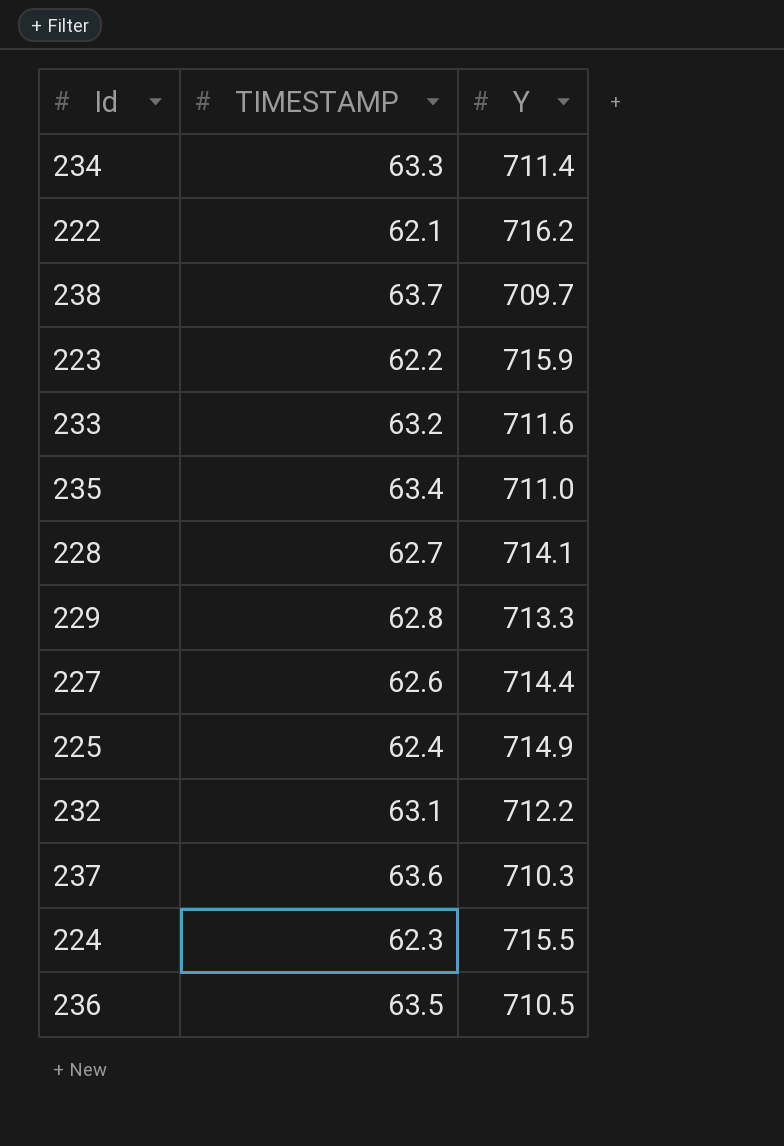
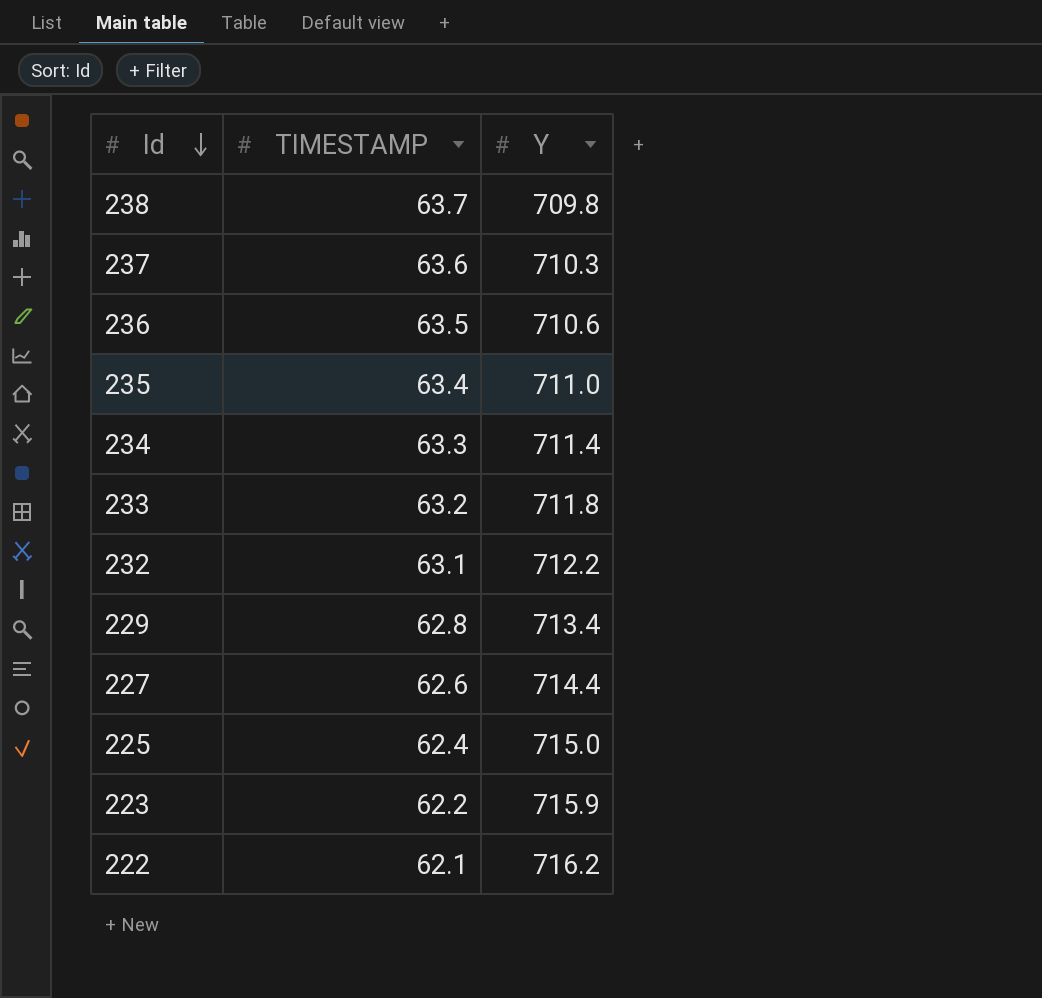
row order: none -> Id descending
row 228: 62.7 | 714.1 -> none
row 224: 62.3 | 715.5 -> none
238 | Y: 709.7 -> 709.8
236 | Y: 710.5 -> 710.6
233 | Y: 711.6 -> 711.8
229 | Y: 713.3 -> 713.4
225 | Y: 714.9 -> 715.0

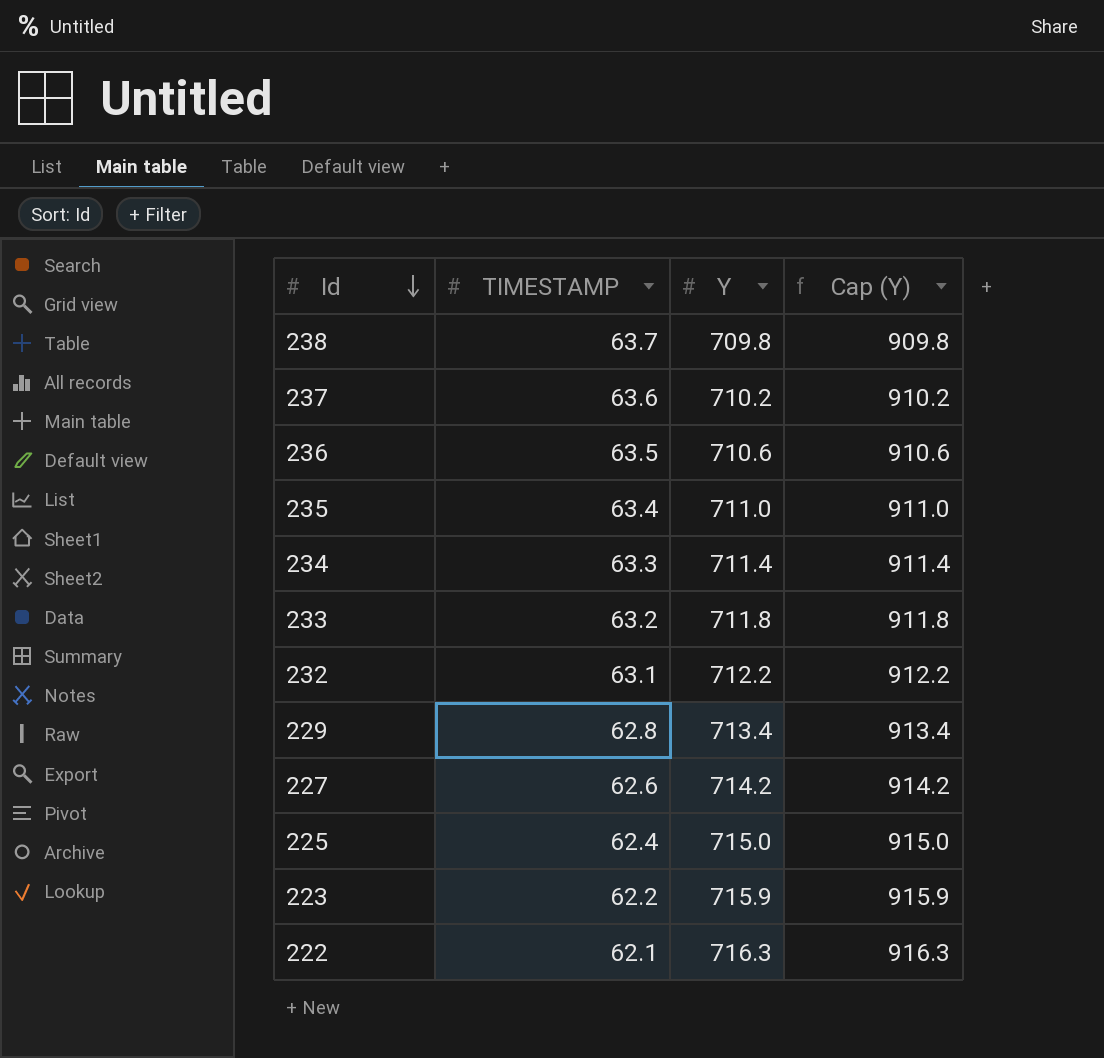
column Cap (Y) | formula: none -> [Y] + 200
237 | Y: 710.3 -> 710.2
227 | Y: 714.4 -> 714.2
222 | Y: 716.2 -> 716.3

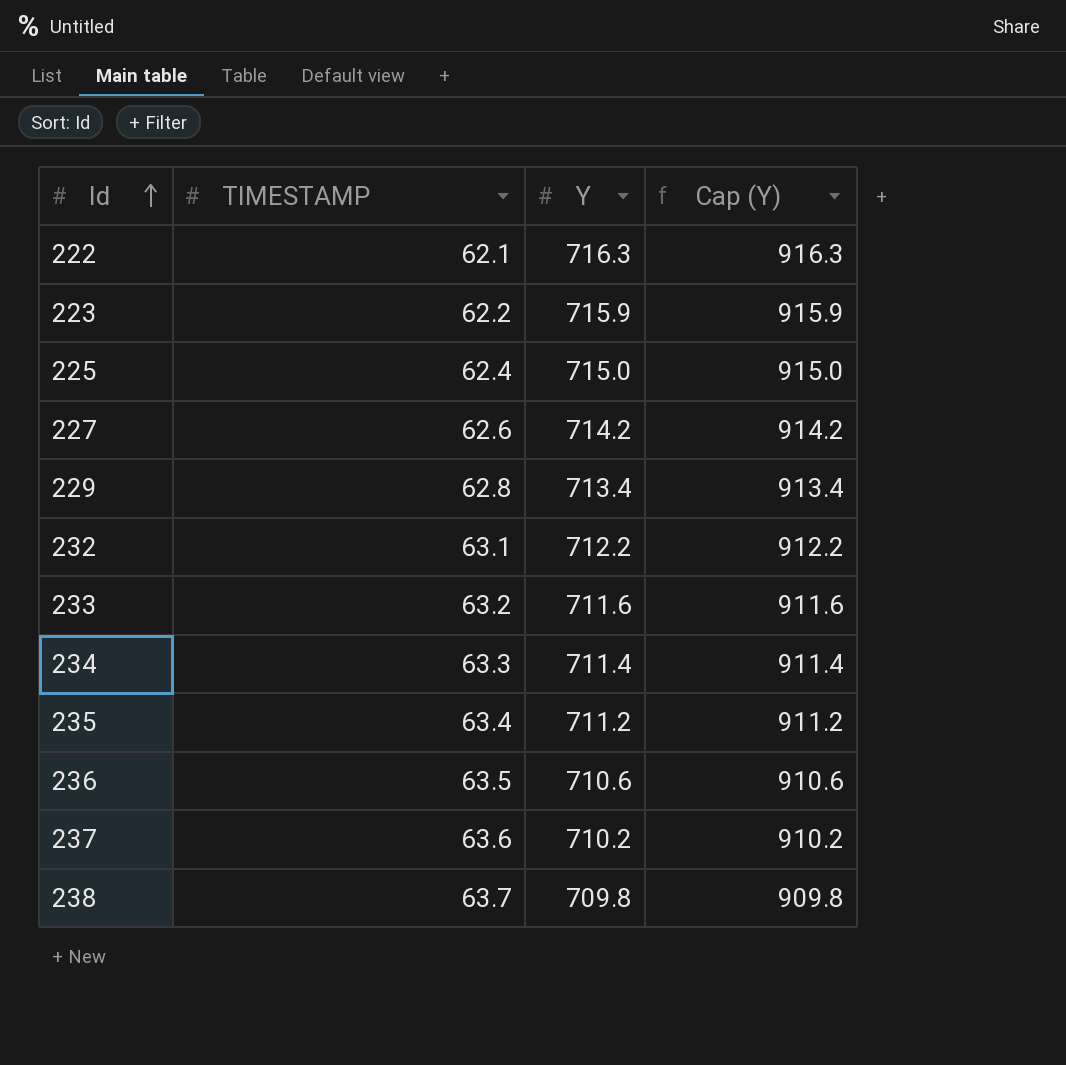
row order: Id descending -> Id ascending
233 | Y: 711.8 -> 711.6
233 | Cap (Y): 911.8 -> 911.6
235 | Y: 711.0 -> 711.2
235 | Cap (Y): 911.0 -> 911.2

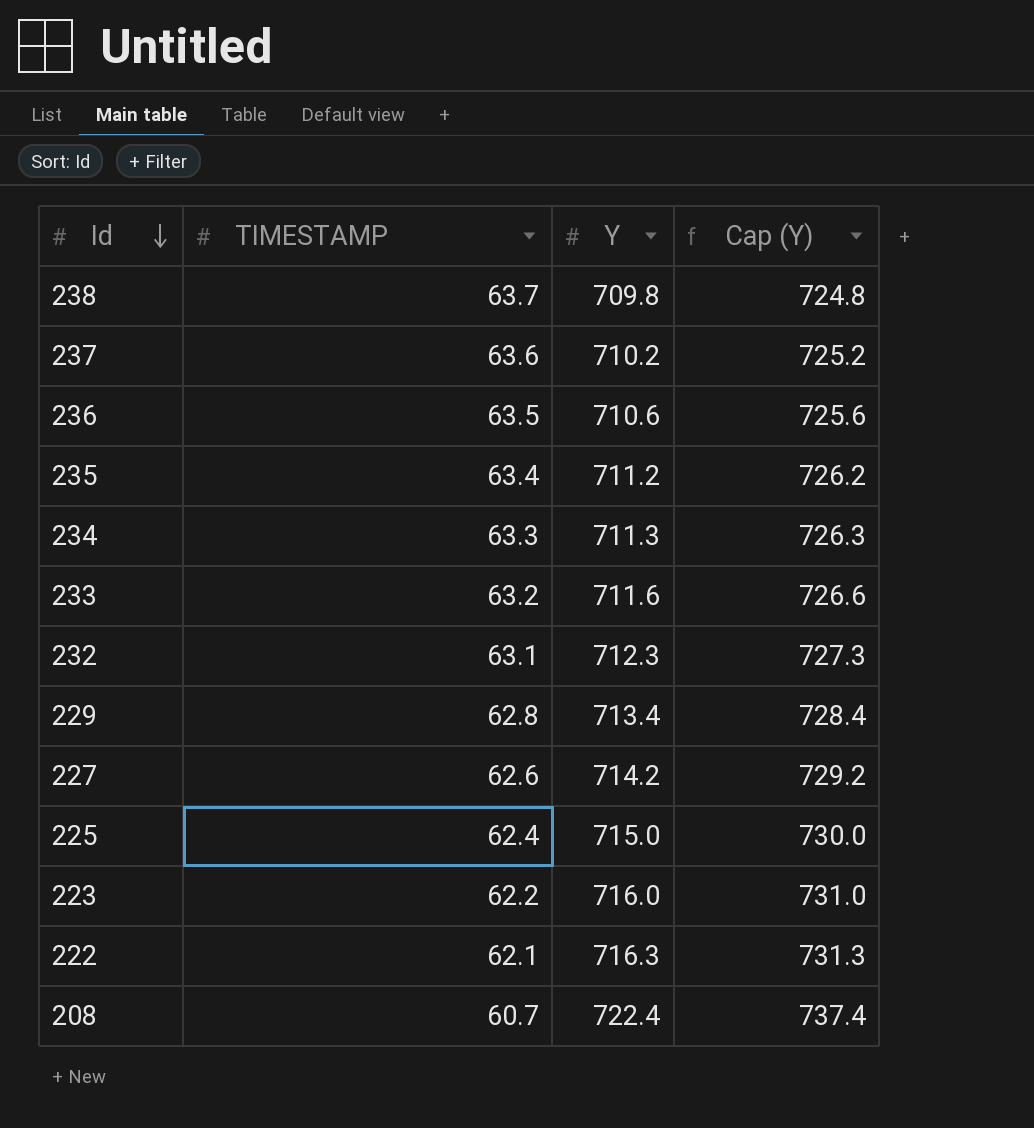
row order: Id ascending -> Id descending
column Cap (Y) | formula: [Y] + 200 -> [Y] + 15
234 | Y: 711.4 -> 711.3
232 | Y: 712.2 -> 712.3
223 | Y: 715.9 -> 716.0
row 208: none -> 60.7 | 722.4 | 737.4

